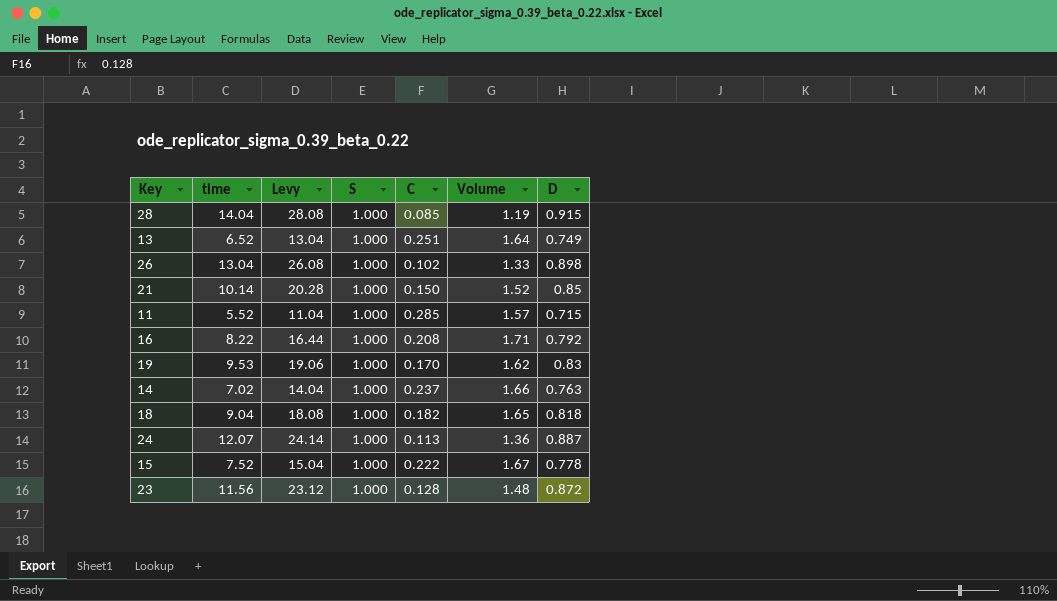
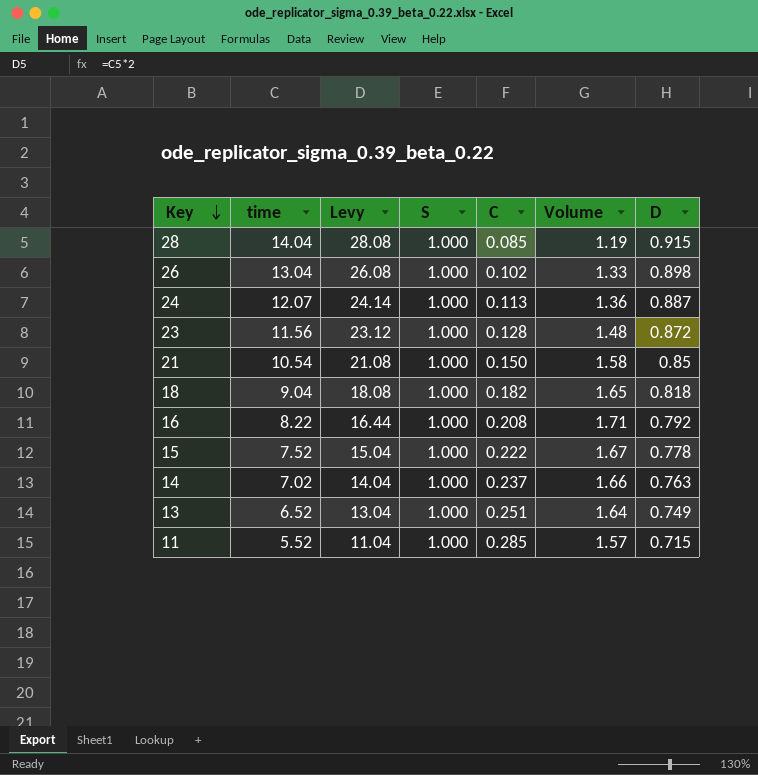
row order: none -> Key descending
row 19: 9.53 | 19.06 | 1.000 | 0.170 | 1.62 | 0.83 -> none
21 | time: 10.14 -> 10.54
21 | Levy: 20.28 -> 21.08
21 | Volume: 1.52 -> 1.58

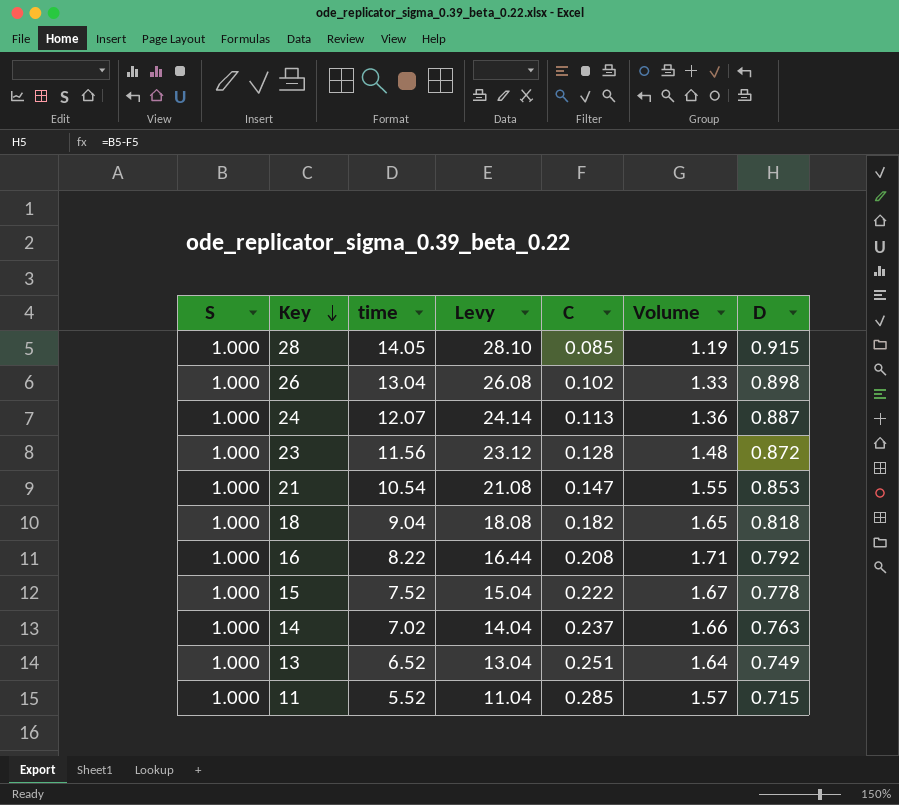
column S | position: 4 -> 1
28 | time: 14.04 -> 14.05
28 | Levy: 28.08 -> 28.10
21 | C: 0.150 -> 0.147
21 | Volume: 1.58 -> 1.55
21 | D: 0.85 -> 0.853

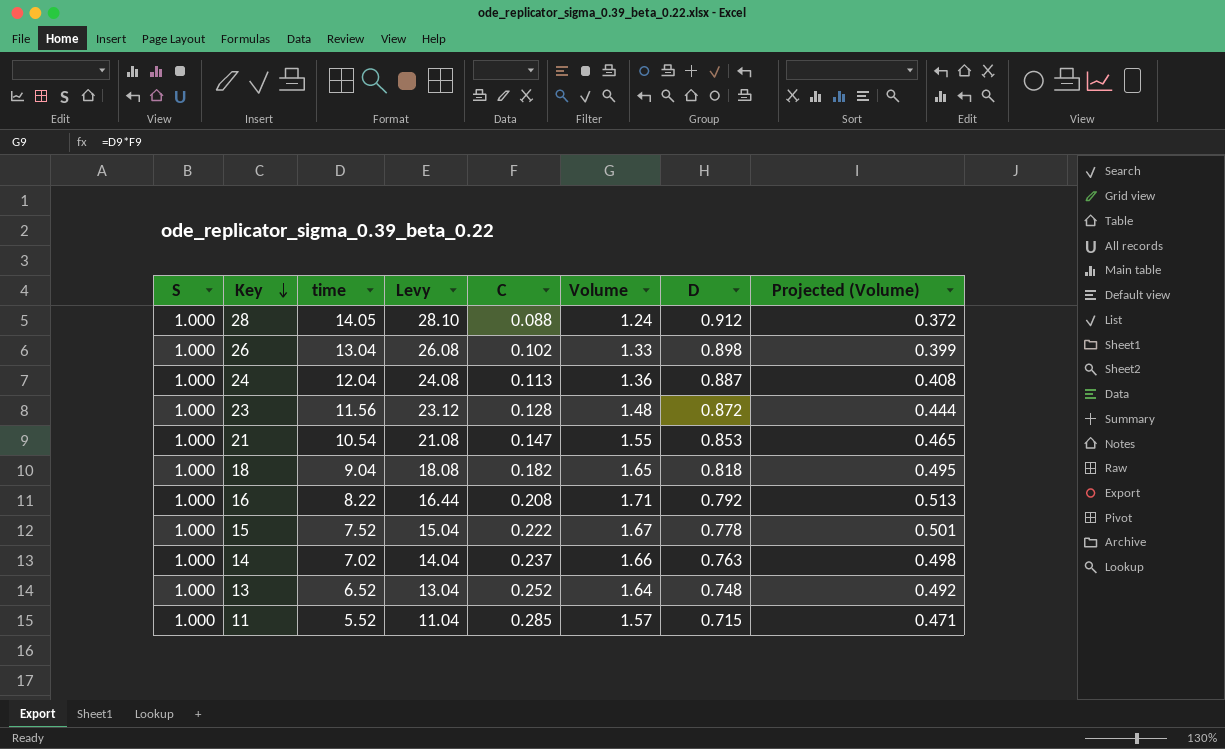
column Projected (Volume) | formula: none -> [Volume] * 0.3
28 | C: 0.085 -> 0.088
28 | Volume: 1.19 -> 1.24
28 | D: 0.915 -> 0.912
24 | time: 12.07 -> 12.04
24 | Levy: 24.14 -> 24.08
13 | C: 0.251 -> 0.252
13 | D: 0.749 -> 0.748

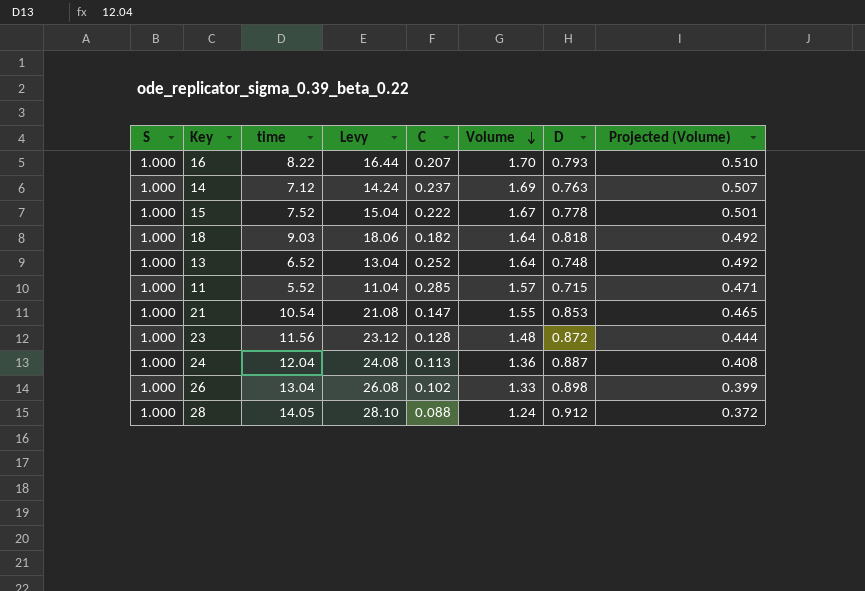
row order: Key descending -> Volume descending
16 | C: 0.208 -> 0.207
16 | Volume: 1.71 -> 1.70
16 | D: 0.792 -> 0.793
16 | Projected (Volume): 0.513 -> 0.510
14 | time: 7.02 -> 7.12
14 | Levy: 14.04 -> 14.24
14 | Volume: 1.66 -> 1.69
14 | Projected (Volume): 0.498 -> 0.507
18 | time: 9.04 -> 9.03
18 | Levy: 18.08 -> 18.06
18 | Volume: 1.65 -> 1.64
18 | Projected (Volume): 0.495 -> 0.492

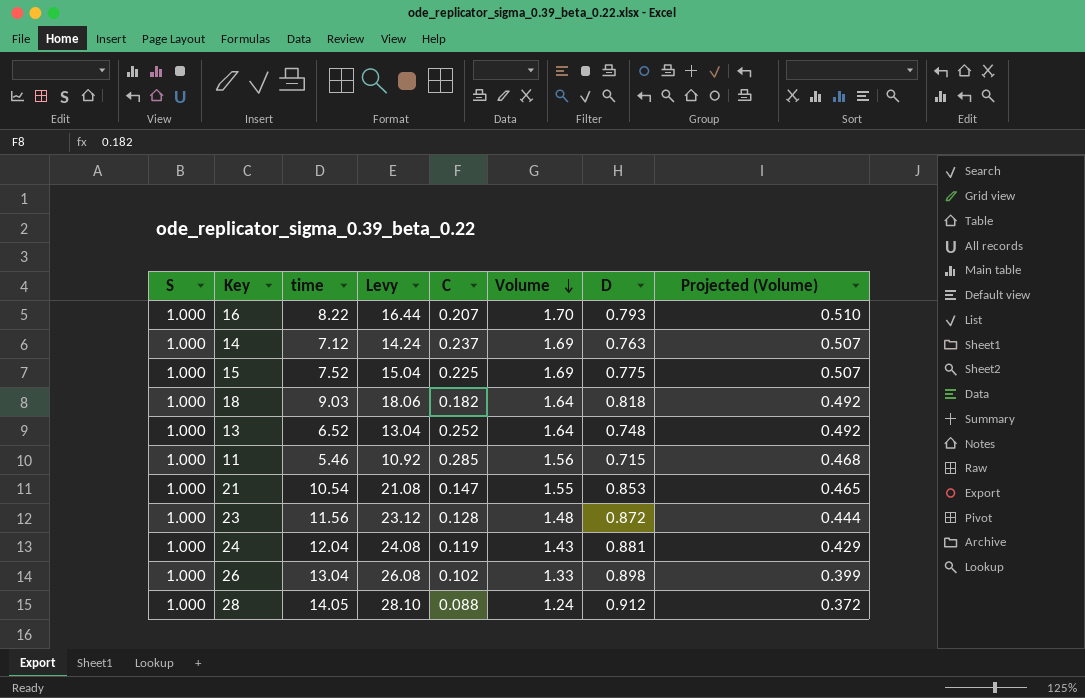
15 | C: 0.222 -> 0.225
15 | Volume: 1.67 -> 1.69
15 | D: 0.778 -> 0.775
15 | Projected (Volume): 0.501 -> 0.507
11 | time: 5.52 -> 5.46
11 | Levy: 11.04 -> 10.92
11 | Volume: 1.57 -> 1.56
11 | Projected (Volume): 0.471 -> 0.468
24 | C: 0.113 -> 0.119
24 | Volume: 1.36 -> 1.43
24 | D: 0.887 -> 0.881
24 | Projected (Volume): 0.408 -> 0.429

